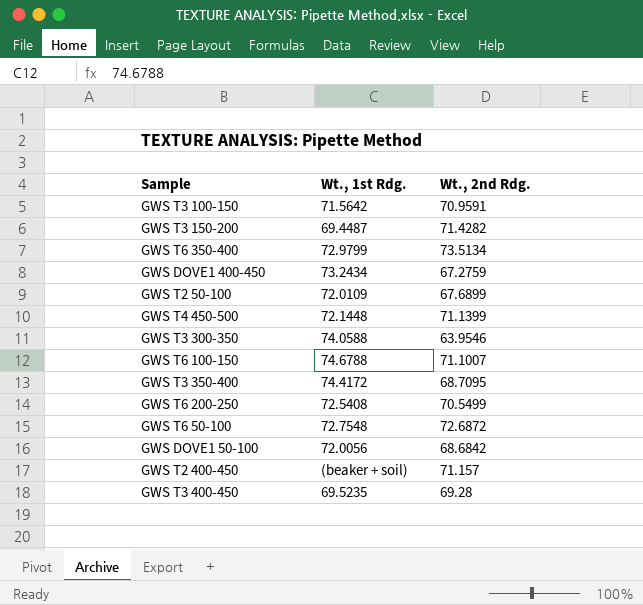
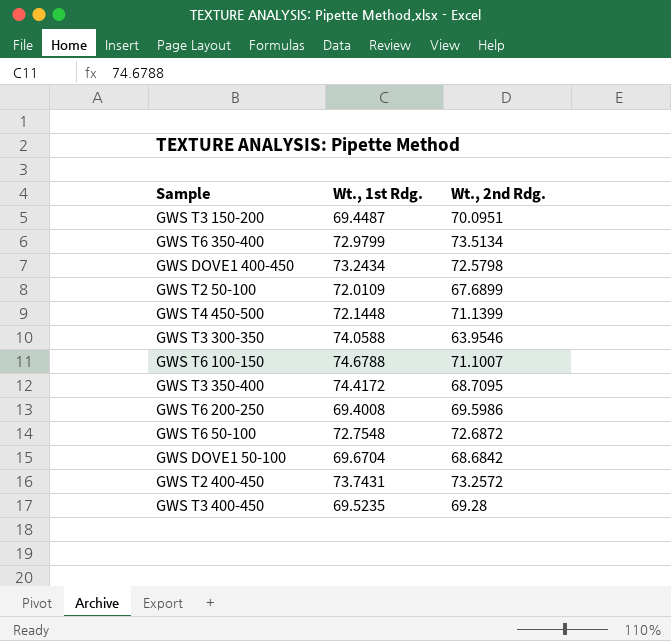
row GWS T3 100-150: 71.5642 | 70.9591 -> none
GWS T3 150-200 | Wt., 2nd Rdg.: 71.4282 -> 70.0951
GWS DOVE1 400-450 | Wt., 2nd Rdg.: 67.2759 -> 72.5798
GWS T6 200-250 | Wt., 1st Rdg.: 72.5408 -> 69.4008
GWS T6 200-250 | Wt., 2nd Rdg.: 70.5499 -> 69.5986
GWS DOVE1 50-100 | Wt., 1st Rdg.: 72.0056 -> 69.6704
GWS T2 400-450 | Wt., 1st Rdg.: (beaker + soil) -> 73.7431
GWS T2 400-450 | Wt., 2nd Rdg.: 71.157 -> 73.2572

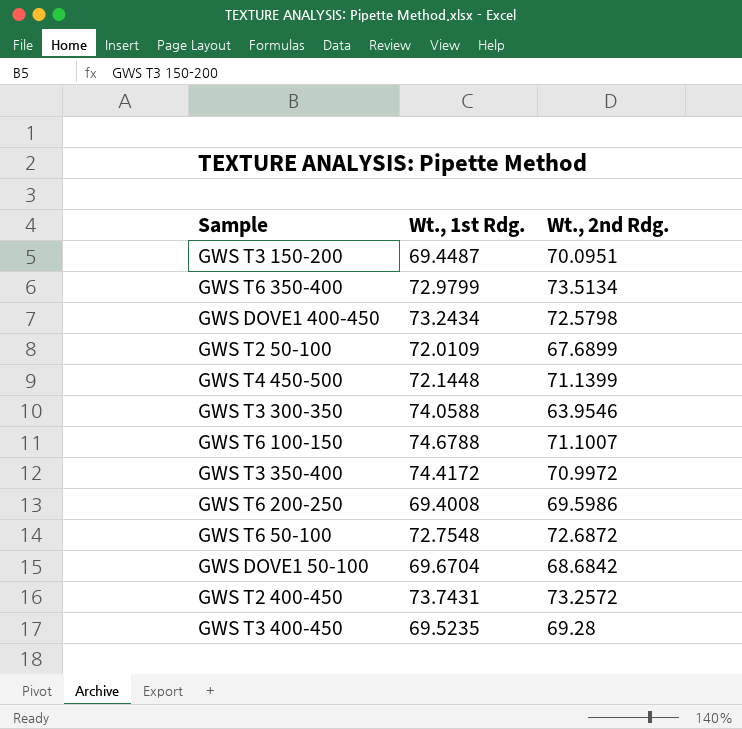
GWS T3 350-400 | Wt., 2nd Rdg.: 68.7095 -> 70.9972

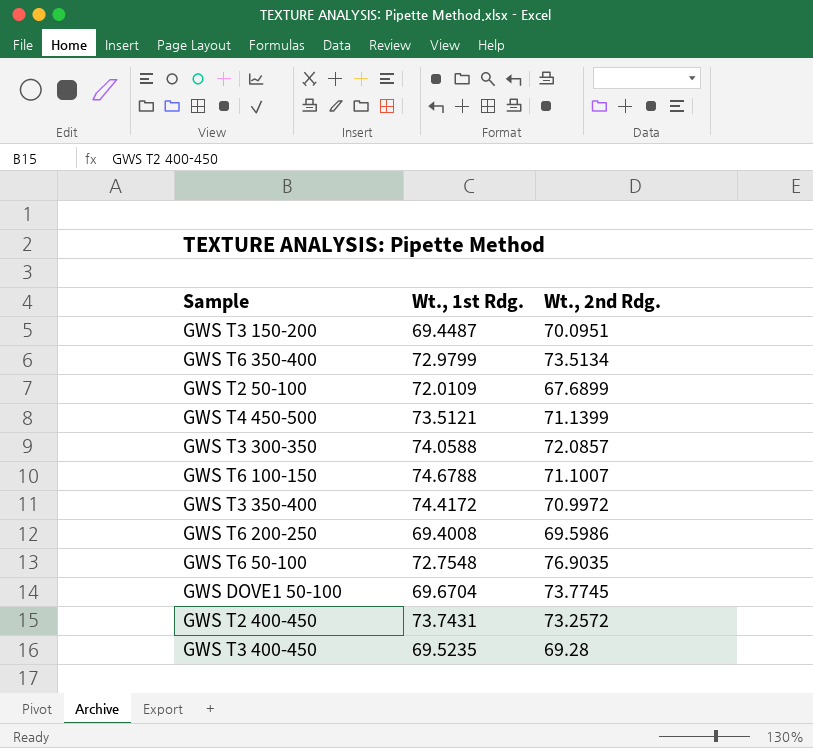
row GWS DOVE1 400-450: 73.2434 | 72.5798 -> none
GWS T4 450-500 | Wt., 1st Rdg.: 72.1448 -> 73.5121
GWS T3 300-350 | Wt., 2nd Rdg.: 63.9546 -> 72.0857
GWS T6 50-100 | Wt., 2nd Rdg.: 72.6872 -> 76.9035
GWS DOVE1 50-100 | Wt., 2nd Rdg.: 68.6842 -> 73.7745

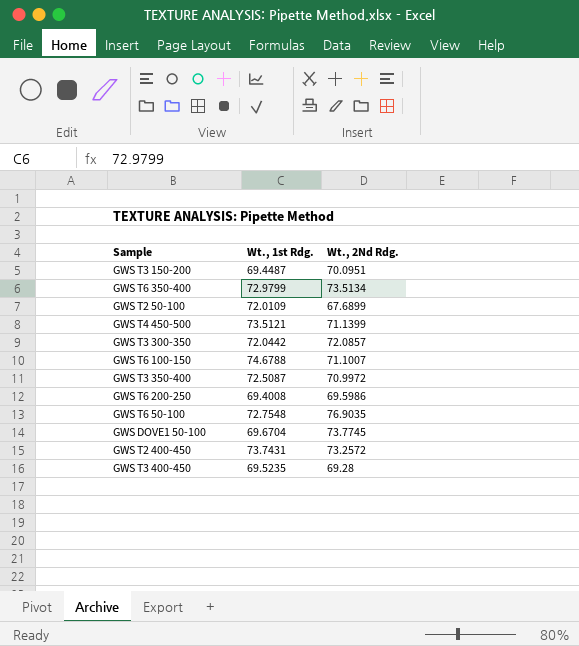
column name: Wt., 2nd Rdg. -> Wt., 2Nd Rdg.
GWS T3 300-350 | Wt., 1st Rdg.: 74.0588 -> 72.0442
GWS T3 350-400 | Wt., 1st Rdg.: 74.4172 -> 72.5087

